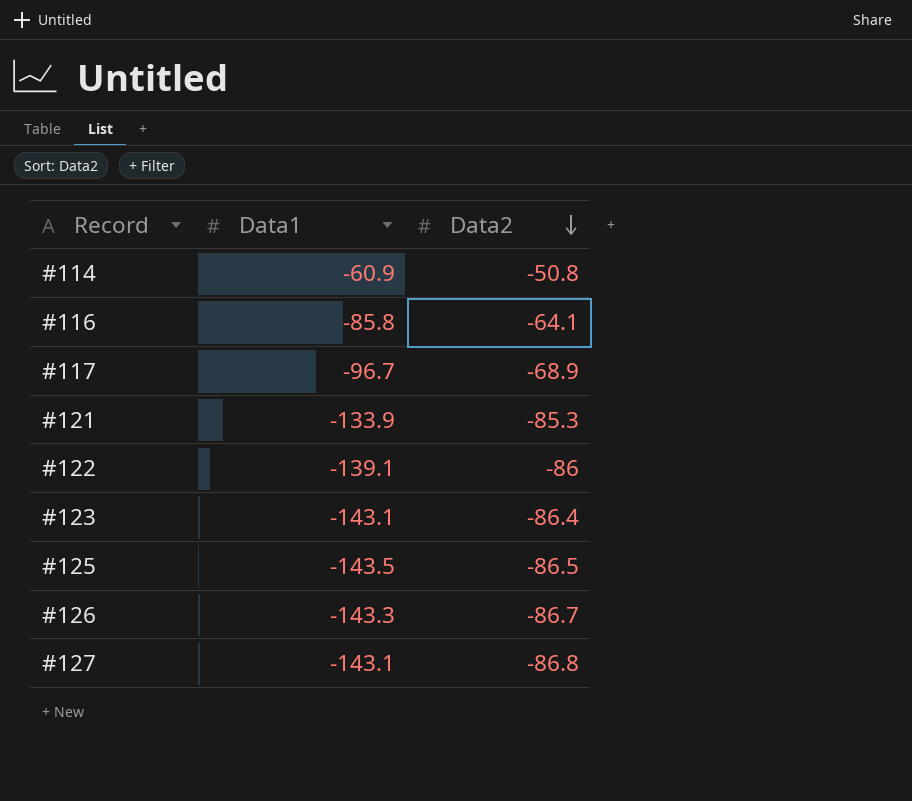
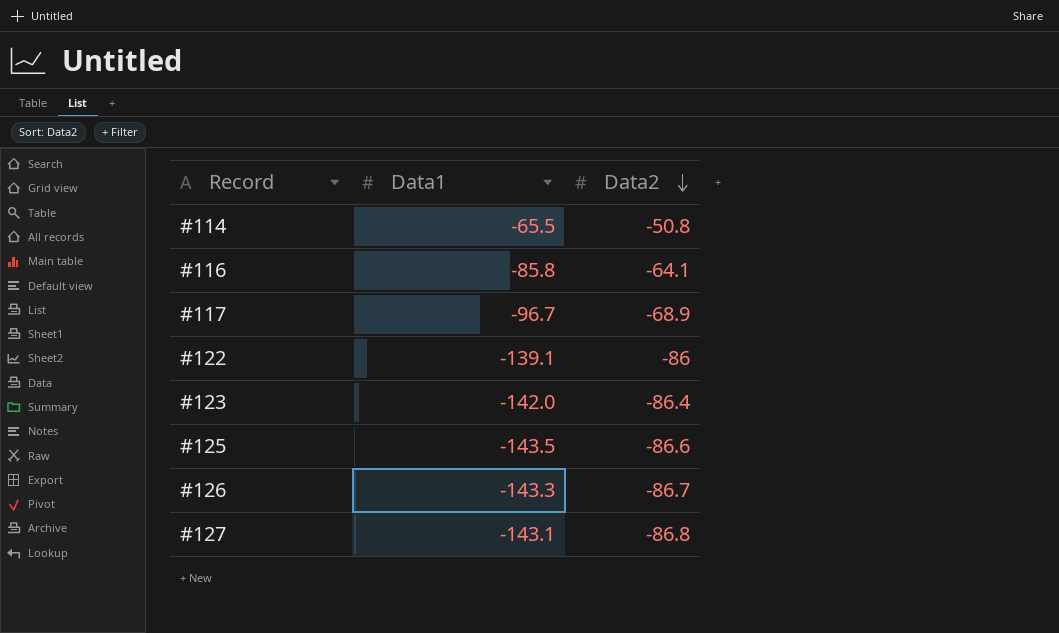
row #121: -133.9 | -85.3 -> none
#114 | Data1: -60.9 -> -65.5
#123 | Data1: -143.1 -> -142.0
#125 | Data2: -86.5 -> -86.6

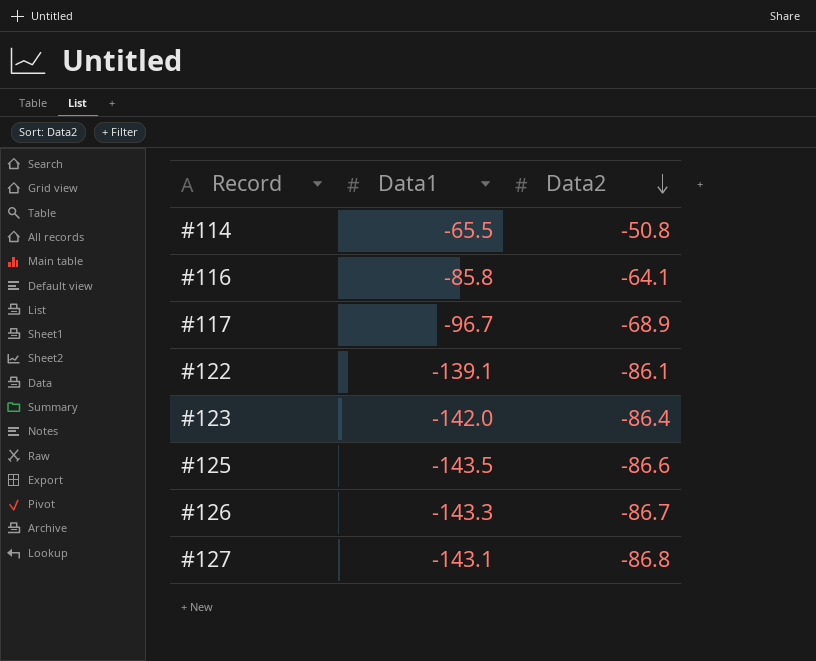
#122 | Data2: -86 -> -86.1

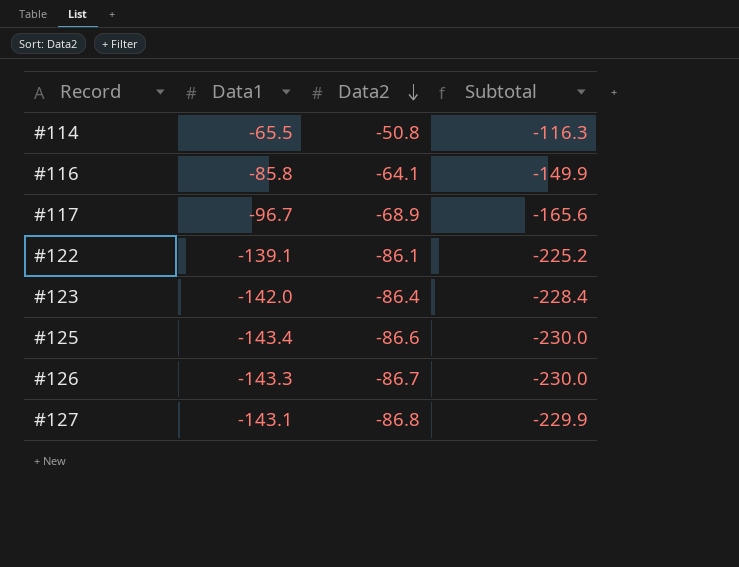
column Subtotal | formula: none -> [Data1] + [Data2]
#125 | Data1: -143.5 -> -143.4

